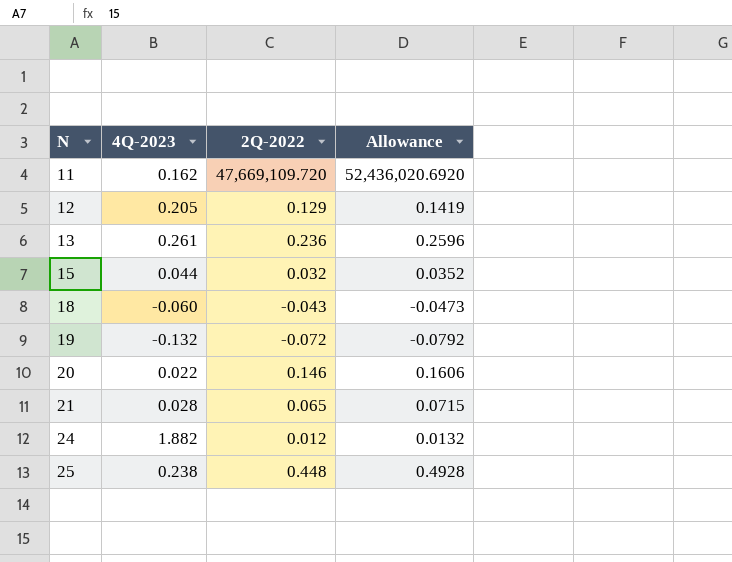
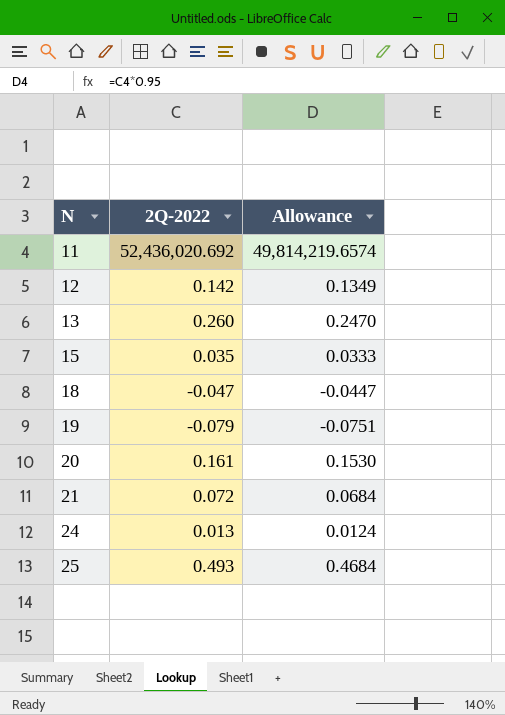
column 4Q-2023 | position: 2 -> none
column Allowance | formula: [2Q-2022] * 1.1 -> [2Q-2022] * 0.95
11 | 2Q-2022: 47,669,109.720 -> 52,436,020.692
12 | 2Q-2022: 0.129 -> 0.142
13 | 2Q-2022: 0.236 -> 0.260
15 | 2Q-2022: 0.032 -> 0.035
18 | 2Q-2022: -0.043 -> -0.047
19 | 2Q-2022: -0.072 -> -0.079
20 | 2Q-2022: 0.146 -> 0.161
21 | 2Q-2022: 0.065 -> 0.072
24 | 2Q-2022: 0.012 -> 0.013
25 | 2Q-2022: 0.448 -> 0.493

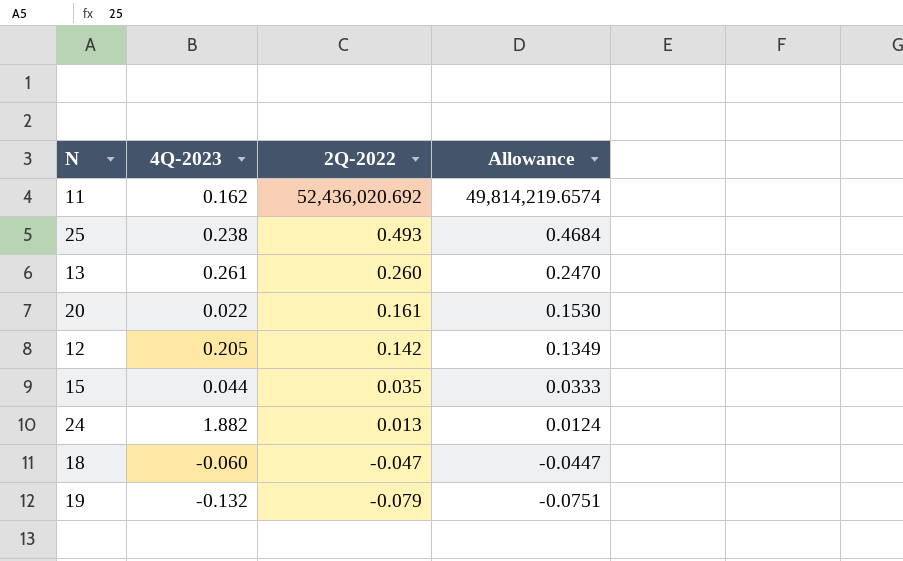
row order: N ascending -> 2Q-2022 descending
column 4Q-2023 | position: none -> 2
row 21: 0.072 | 0.0684 -> none

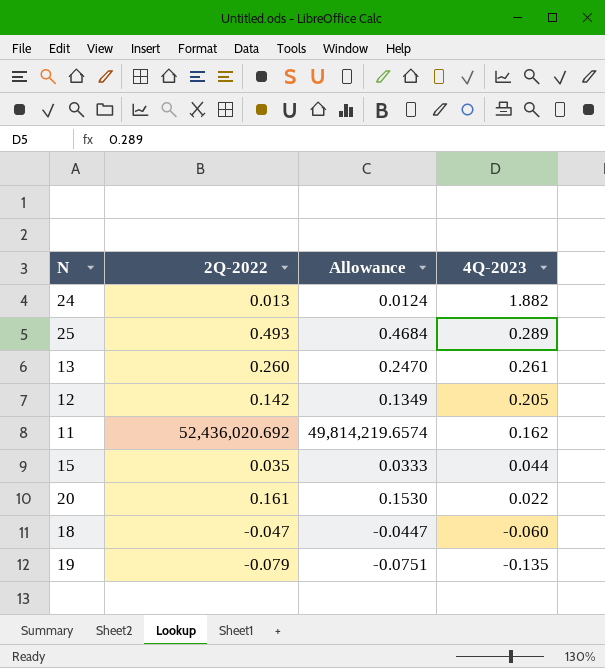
row order: 2Q-2022 descending -> 4Q-2023 descending
column 4Q-2023 | position: 2 -> 4
25 | 4Q-2023: 0.238 -> 0.289
19 | 4Q-2023: -0.132 -> -0.135

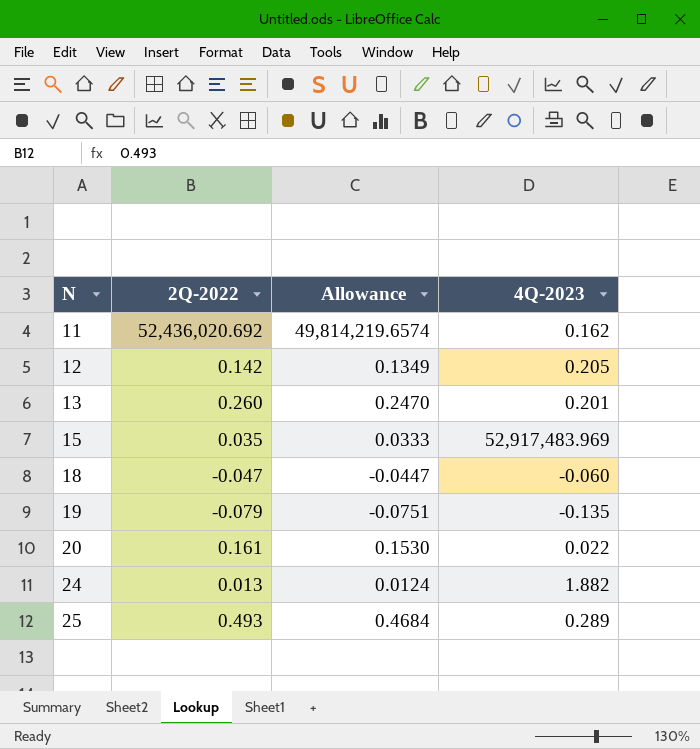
row order: 4Q-2023 descending -> N ascending
13 | 4Q-2023: 0.261 -> 0.201
15 | 4Q-2023: 0.044 -> 52,917,483.969

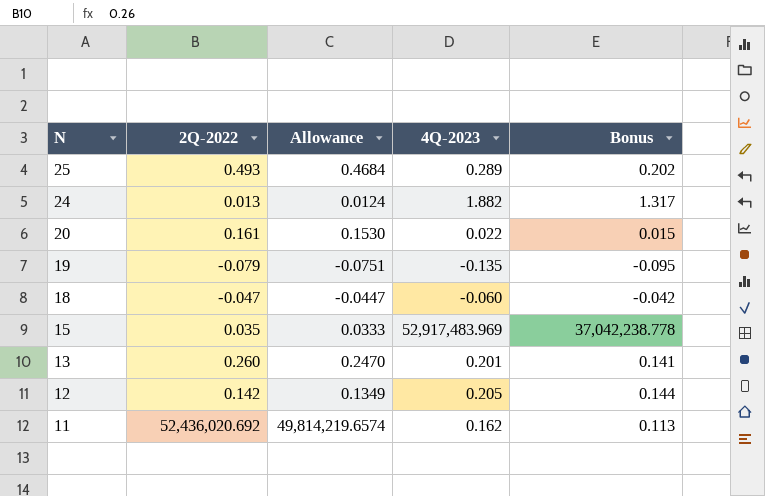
row order: N ascending -> N descending
column Bonus | formula: none -> [4Q-2023] * 0.7

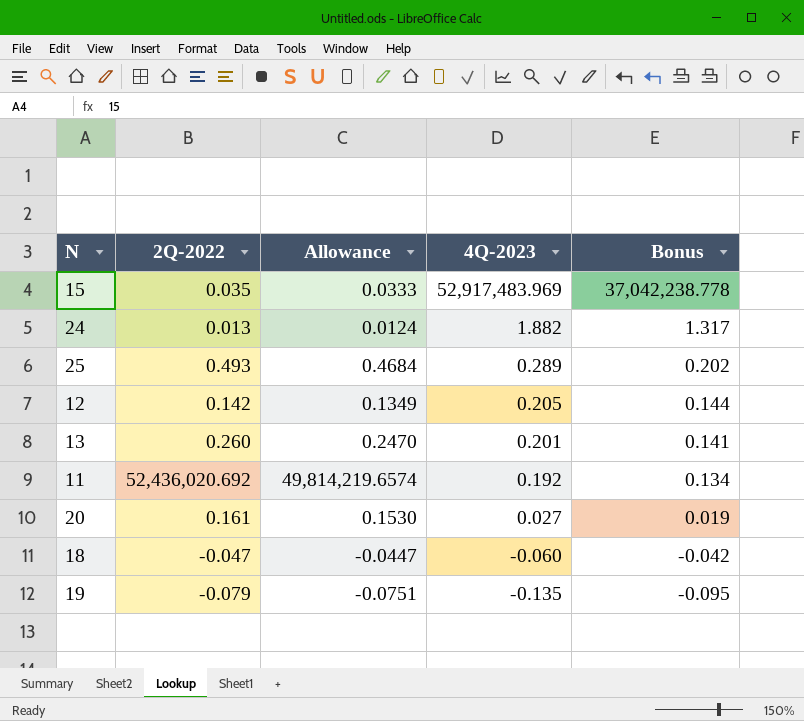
row order: N descending -> 4Q-2023 descending
11 | 4Q-2023: 0.162 -> 0.192
11 | Bonus: 0.113 -> 0.134
20 | 4Q-2023: 0.022 -> 0.027
20 | Bonus: 0.015 -> 0.019

